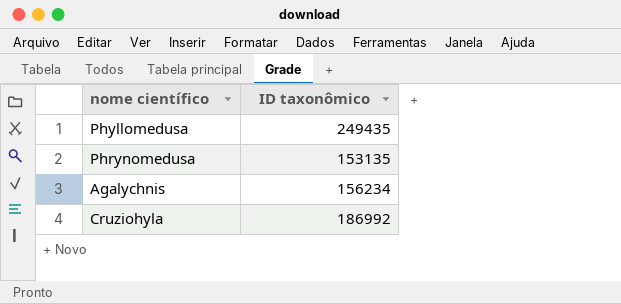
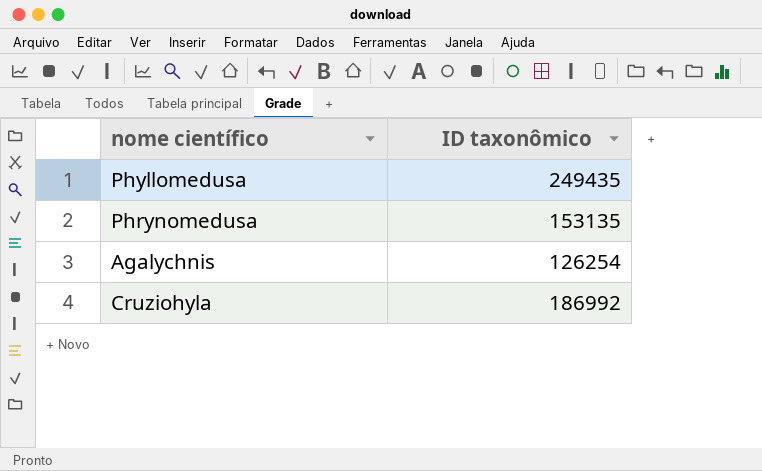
Agalychnis | ID taxonômico: 156234 -> 126254

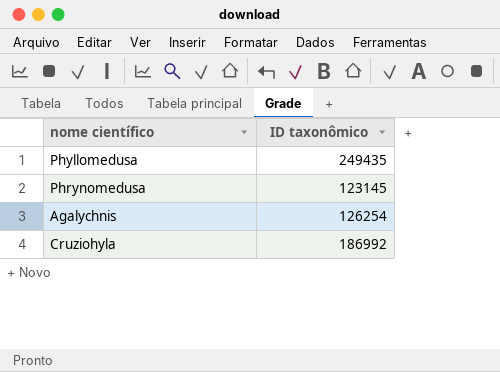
Phrynomedusa | ID taxonômico: 153135 -> 123145

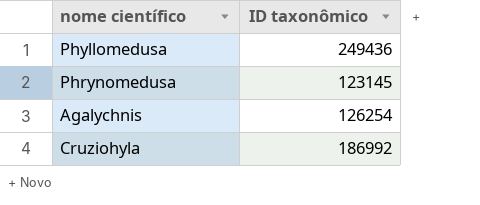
Phyllomedusa | ID taxonômico: 249435 -> 249436

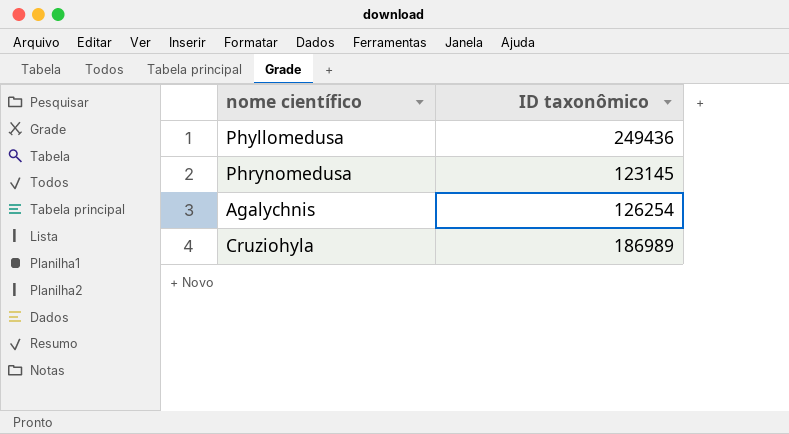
Cruziohyla | ID taxonômico: 186992 -> 186989

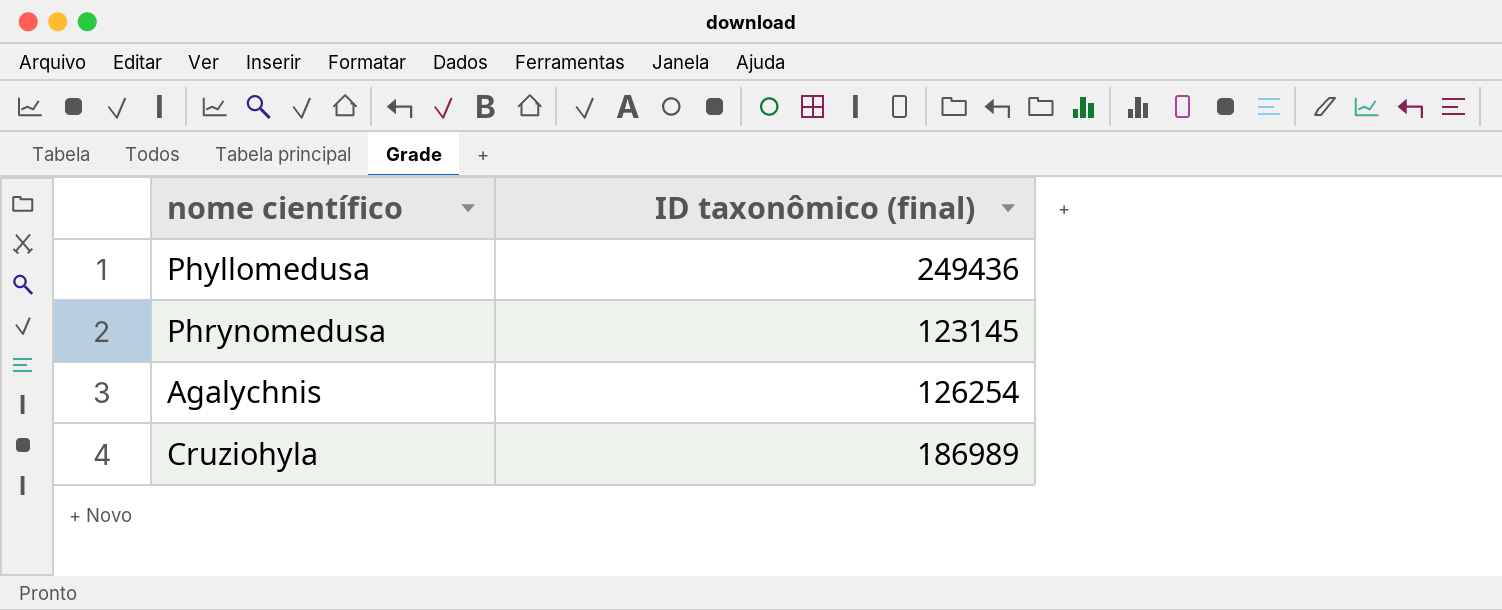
column name: ID taxonômico -> ID taxonômico (final)

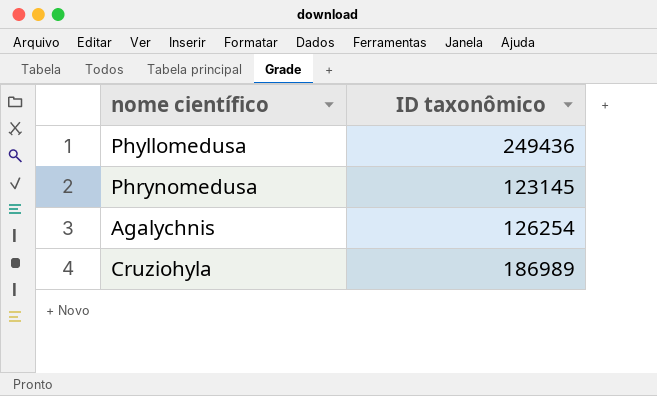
column name: ID taxonômico (final) -> ID taxonômico

